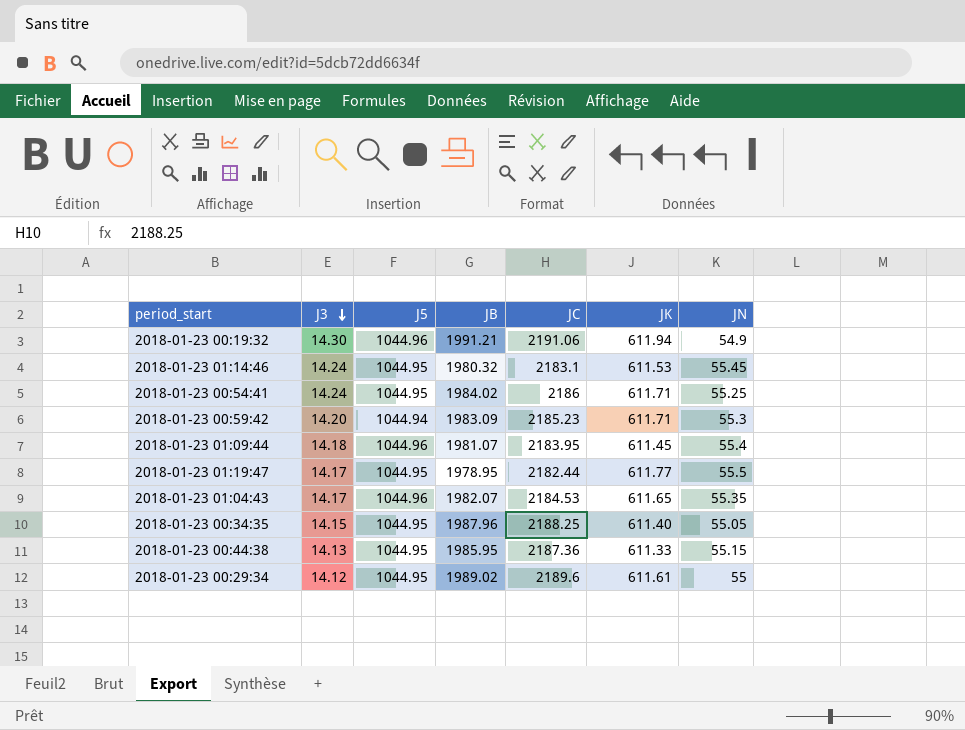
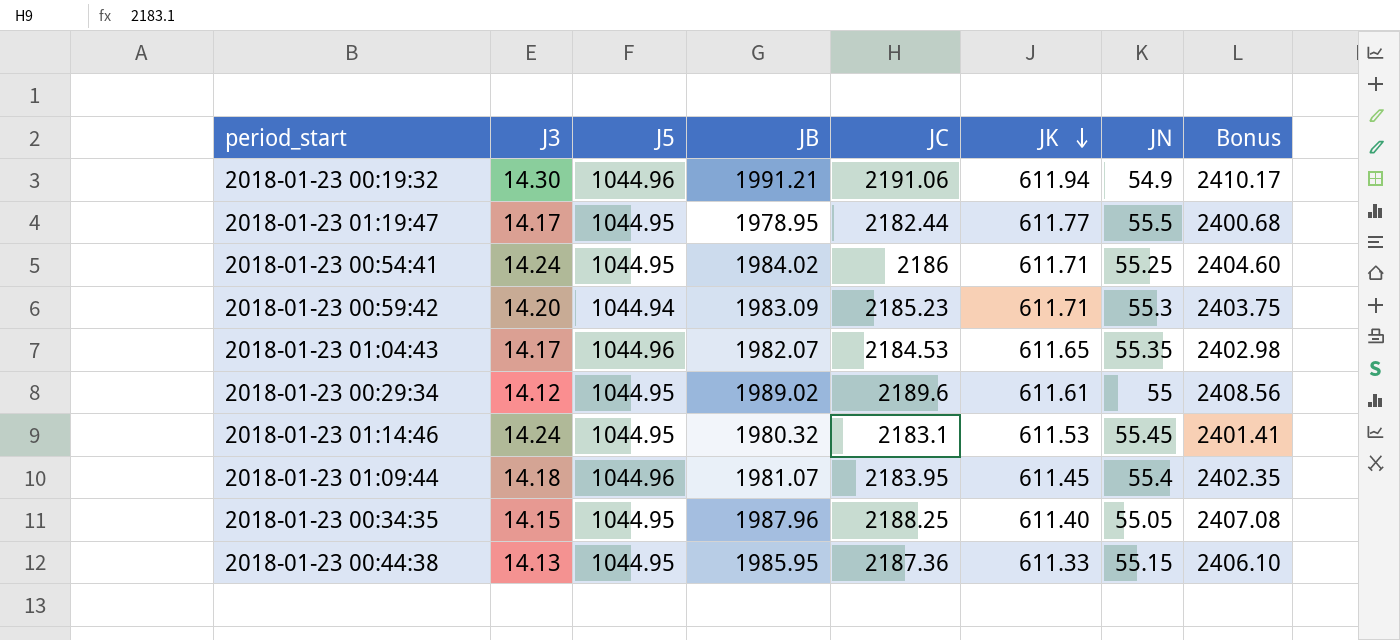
row order: J3 descending -> JK descending
column Bonus | formula: none -> [JC] * 1.1

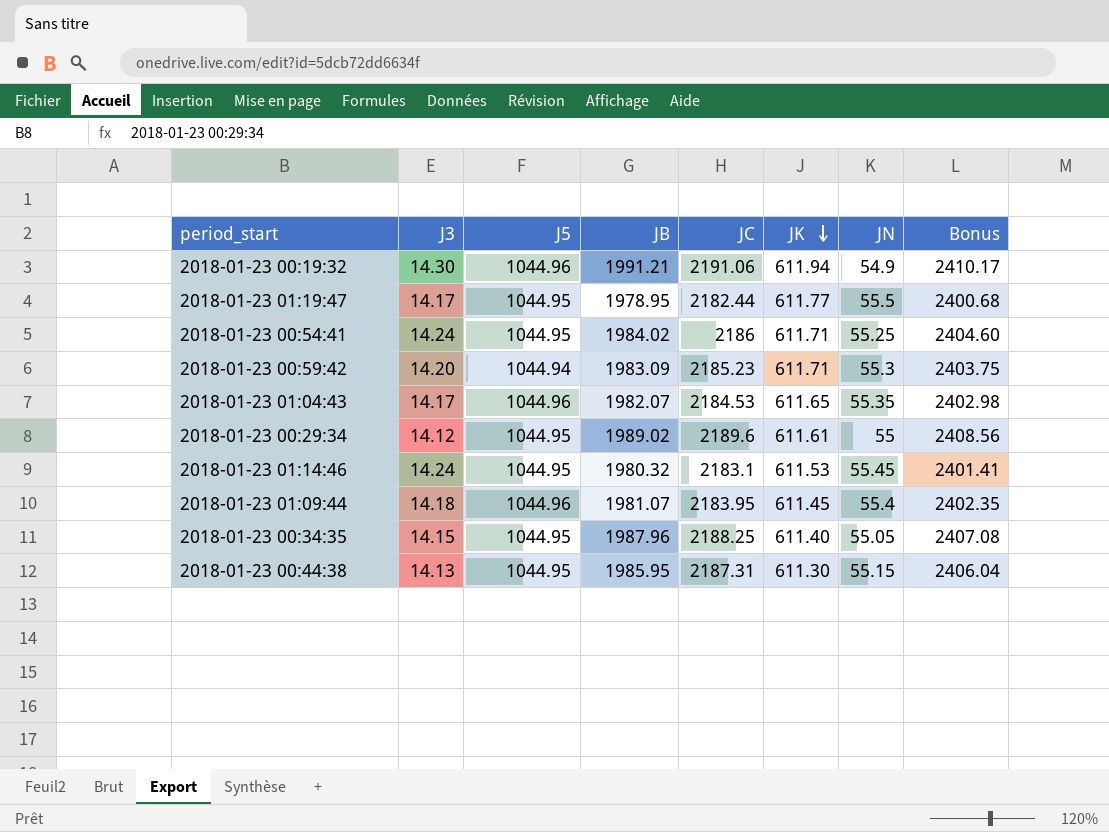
2018-01-23 00:44:38 | JC: 2187.36 -> 2187.31
2018-01-23 00:44:38 | JK: 611.33 -> 611.30
2018-01-23 00:44:38 | Bonus: 2406.10 -> 2406.04

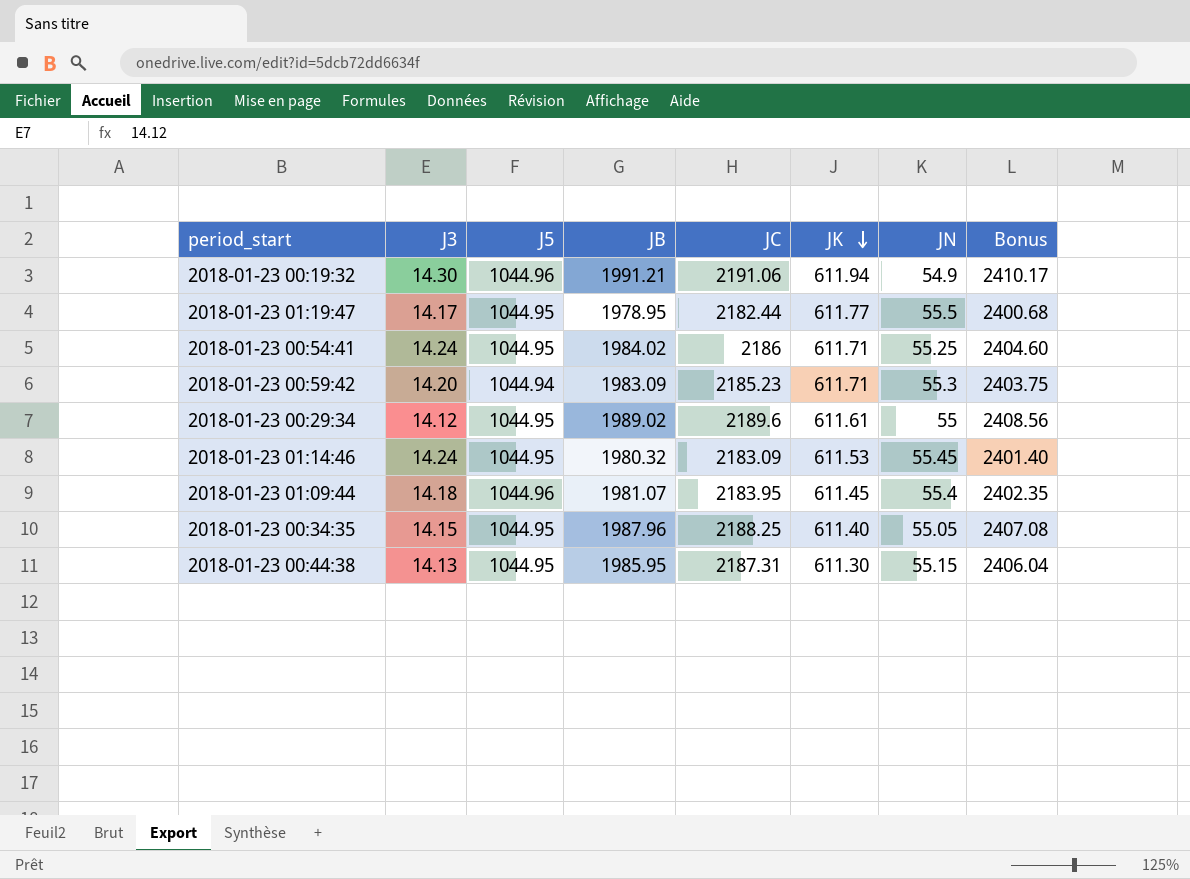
row 2018-01-23 01:04:43: 14.17 | 1044.96 | 1982.07 | 2184.53 | 611.65 | 55.35 | 2402.98 -> none
2018-01-23 01:14:46 | JC: 2183.1 -> 2183.09
2018-01-23 01:14:46 | Bonus: 2401.41 -> 2401.40

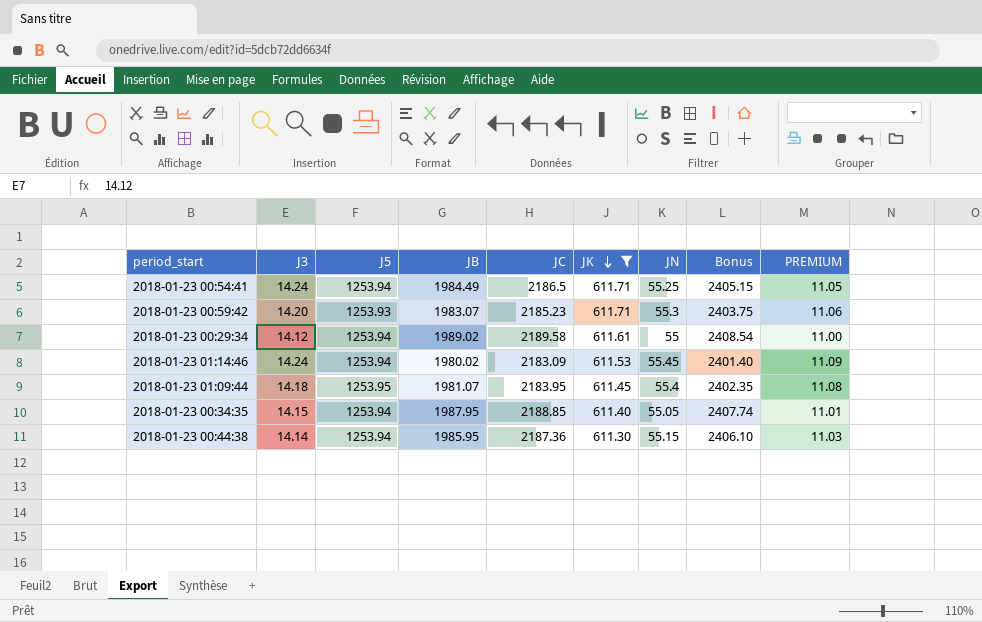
filter: none -> JK <= 611.71
column PREMIUM | formula: none -> [JN] * 0.2
2018-01-23 00:54:41 | J5: 1044.95 -> 1253.94
2018-01-23 00:54:41 | JB: 1984.02 -> 1984.49
2018-01-23 00:54:41 | JC: 2186 -> 2186.5
2018-01-23 00:54:41 | Bonus: 2404.60 -> 2405.15
2018-01-23 00:59:42 | J5: 1044.94 -> 1253.93
2018-01-23 00:59:42 | JB: 1983.09 -> 1983.07
2018-01-23 00:29:34 | J5: 1044.95 -> 1253.94
2018-01-23 00:29:34 | JC: 2189.6 -> 2189.58
2018-01-23 00:29:34 | Bonus: 2408.56 -> 2408.54
2018-01-23 01:14:46 | J5: 1044.95 -> 1253.94
2018-01-23 01:14:46 | JB: 1980.32 -> 1980.02
2018-01-23 01:09:44 | J5: 1044.96 -> 1253.95
2018-01-23 00:34:35 | J5: 1044.95 -> 1253.94
2018-01-23 00:34:35 | JB: 1987.96 -> 1987.95
2018-01-23 00:34:35 | JC: 2188.25 -> 2188.85
2018-01-23 00:34:35 | Bonus: 2407.08 -> 2407.74
2018-01-23 00:44:38 | J3: 14.13 -> 14.14
2018-01-23 00:44:38 | J5: 1044.95 -> 1253.94
2018-01-23 00:44:38 | JC: 2187.31 -> 2187.36
2018-01-23 00:44:38 | Bonus: 2406.04 -> 2406.10

